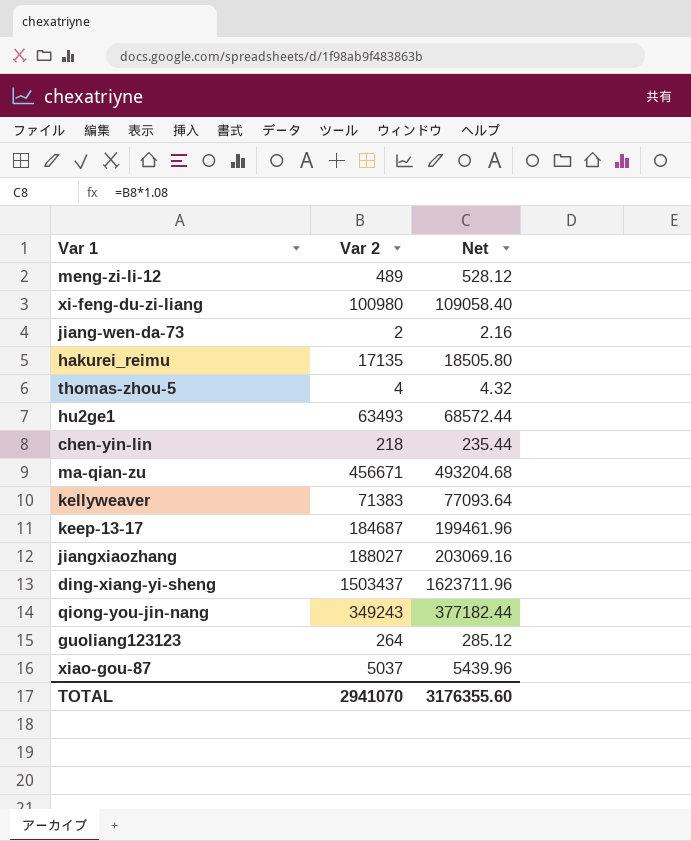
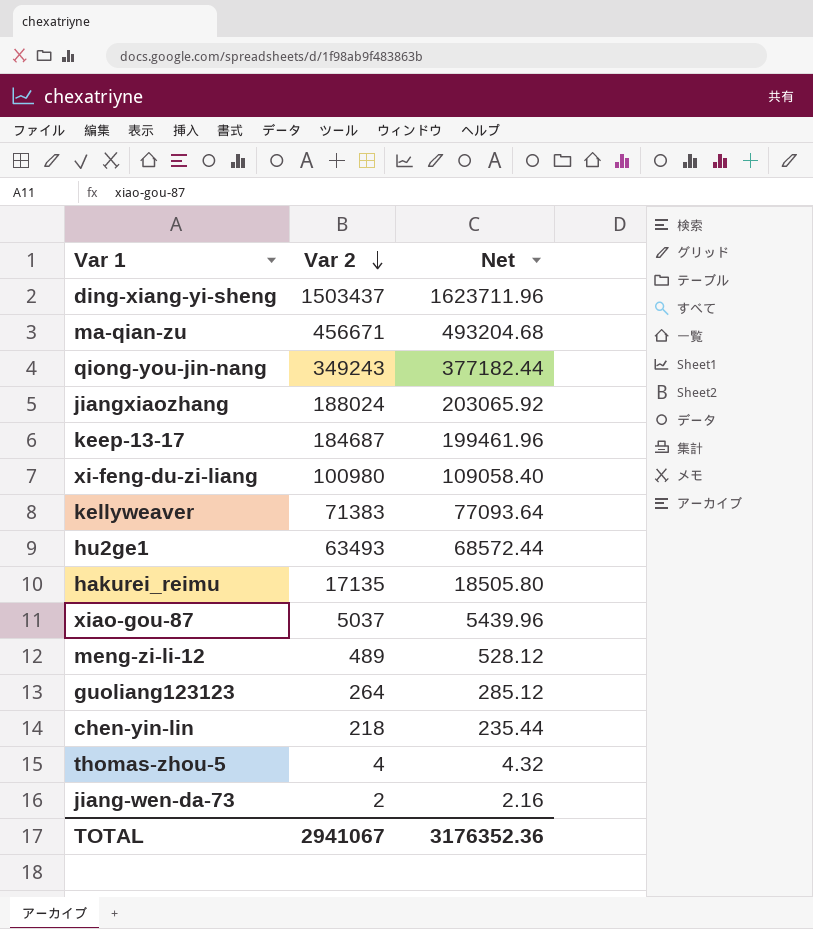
row order: none -> Var 2 descending
jiangxiaozhang | Var 2: 188027 -> 188024
jiangxiaozhang | Net: 203069.16 -> 203065.92
TOTAL | Var 2: 2941070 -> 2941067
TOTAL | Net: 3176355.60 -> 3176352.36

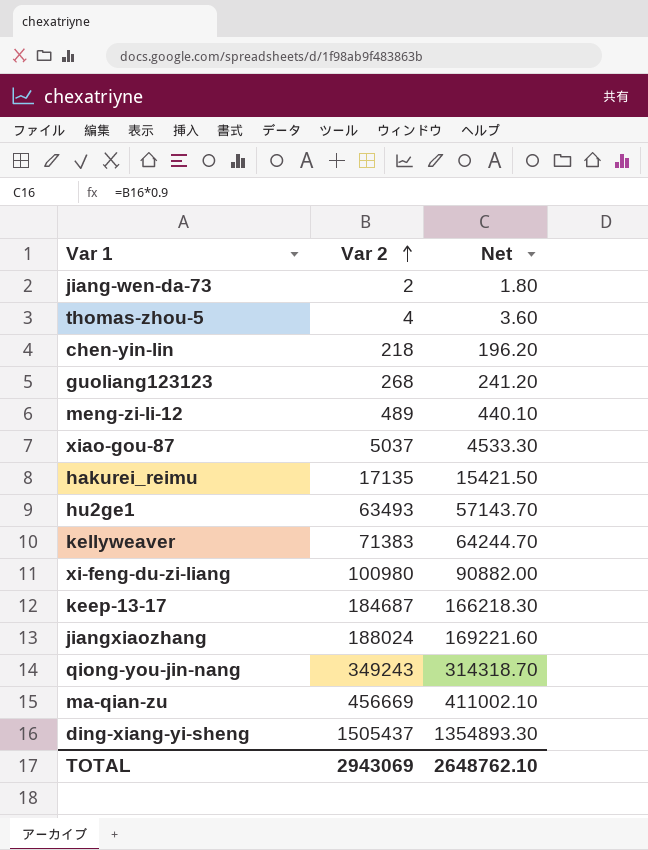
row order: Var 2 descending -> Var 2 ascending
column Net | formula: [Var 2] * 1.08 -> [Var 2] * 0.9
guoliang123123 | Var 2: 264 -> 268
ma-qian-zu | Var 2: 456671 -> 456669
ding-xiang-yi-sheng | Var 2: 1503437 -> 1505437
TOTAL | Var 2: 2941067 -> 2943069
TOTAL | Net: 3176352.36 -> 2648762.10

